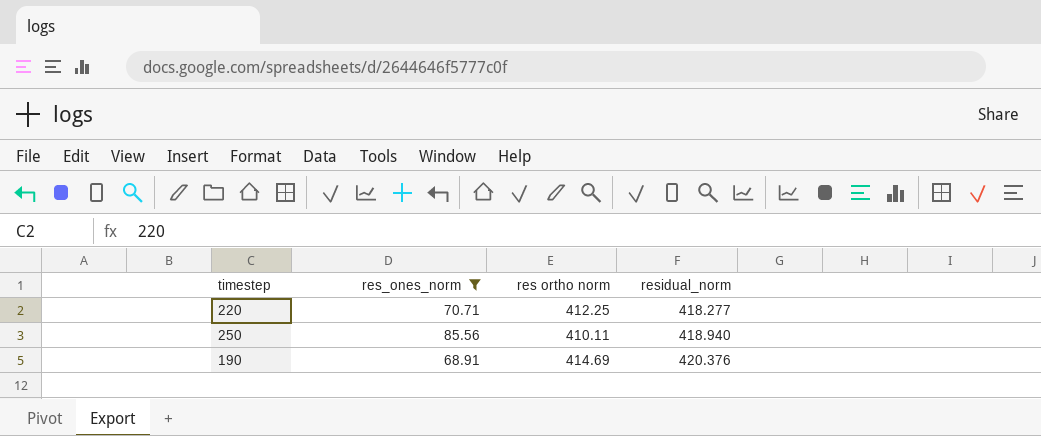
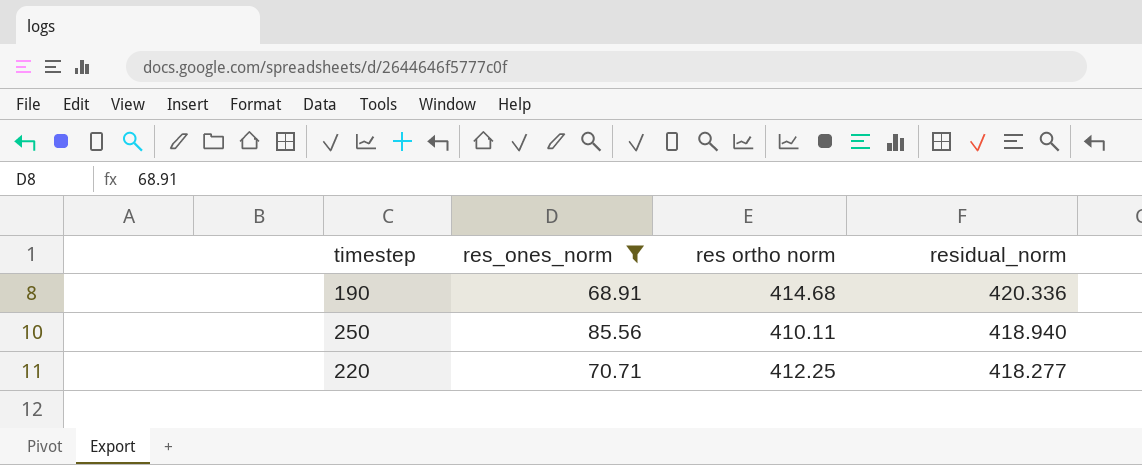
row order: residual_norm ascending -> residual_norm descending
190 | res ortho norm: 414.69 -> 414.68
190 | residual_norm: 420.376 -> 420.336

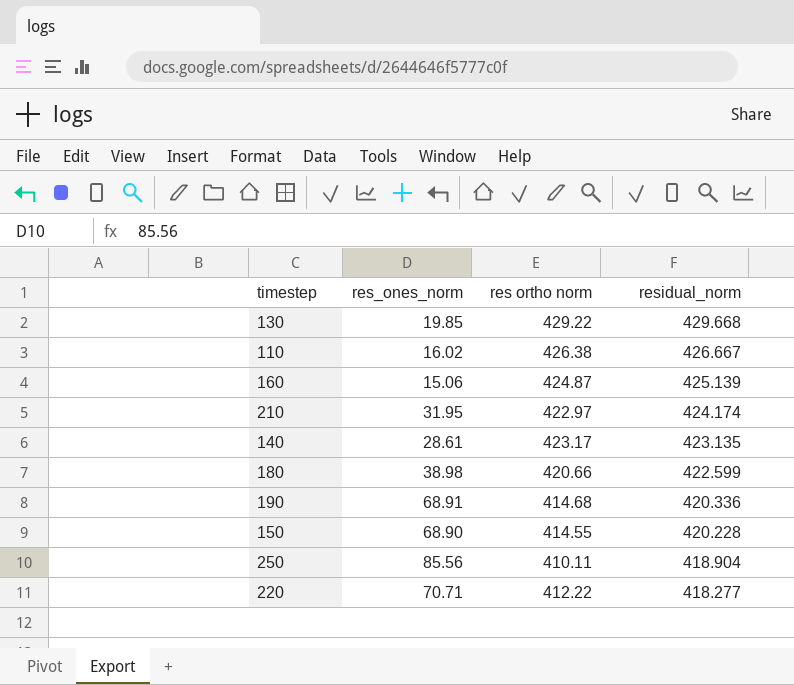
filter: res_ones_norm >= 68.91 -> none
250 | residual_norm: 418.940 -> 418.904
220 | res ortho norm: 412.25 -> 412.22

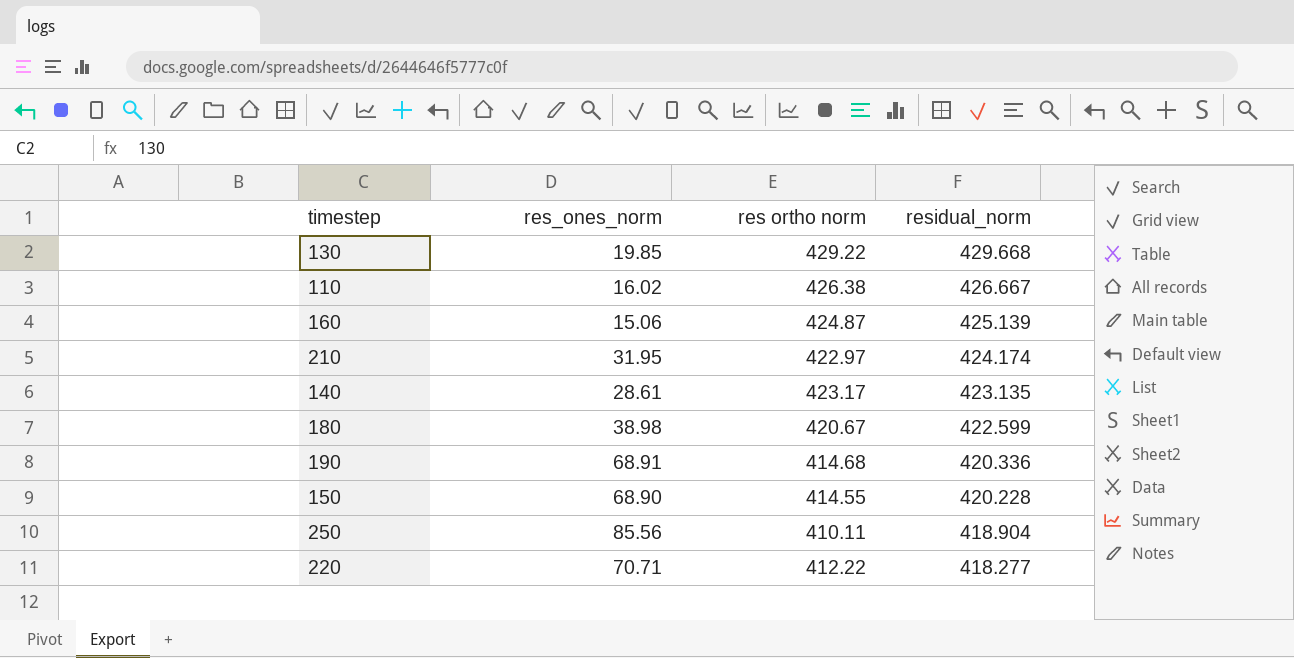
180 | res ortho norm: 420.66 -> 420.67

